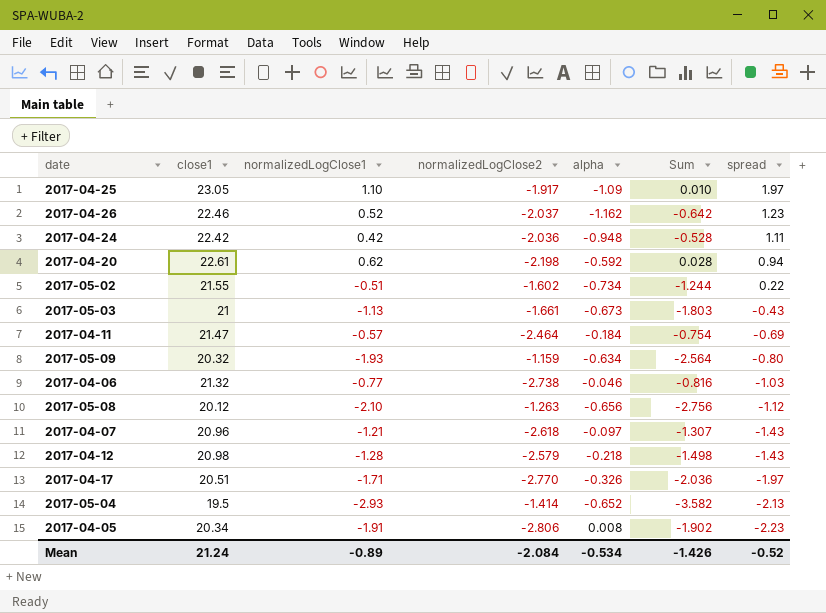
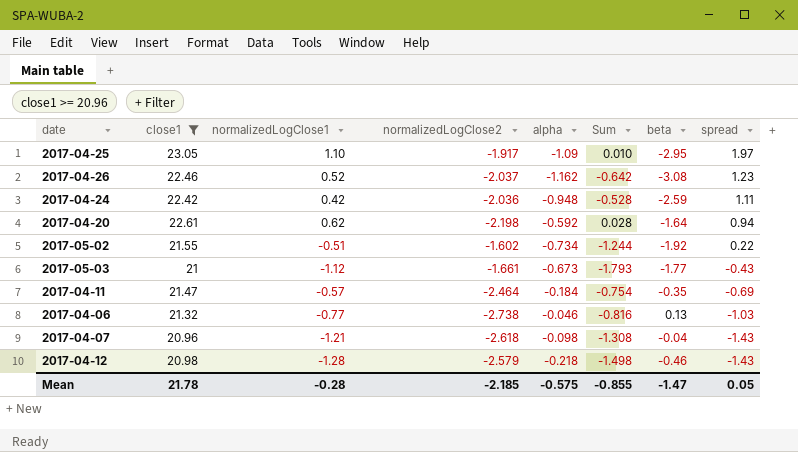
filter: none -> close1 >= 20.96
column beta | position: none -> 7
2017-05-03 | normalizedLogClose1: -1.13 -> -1.12
2017-05-03 | Sum: -1.803 -> -1.793
2017-04-07 | alpha: -0.097 -> -0.098
2017-04-07 | Sum: -1.307 -> -1.308
Mean | close1: 21.24 -> 21.78
Mean | normalizedLogClose1: -0.89 -> -0.28
Mean | normalizedLogClose2: -2.084 -> -2.185
Mean | alpha: -0.534 -> -0.575
Mean | Sum: -1.426 -> -0.855
Mean | spread: -0.52 -> 0.05

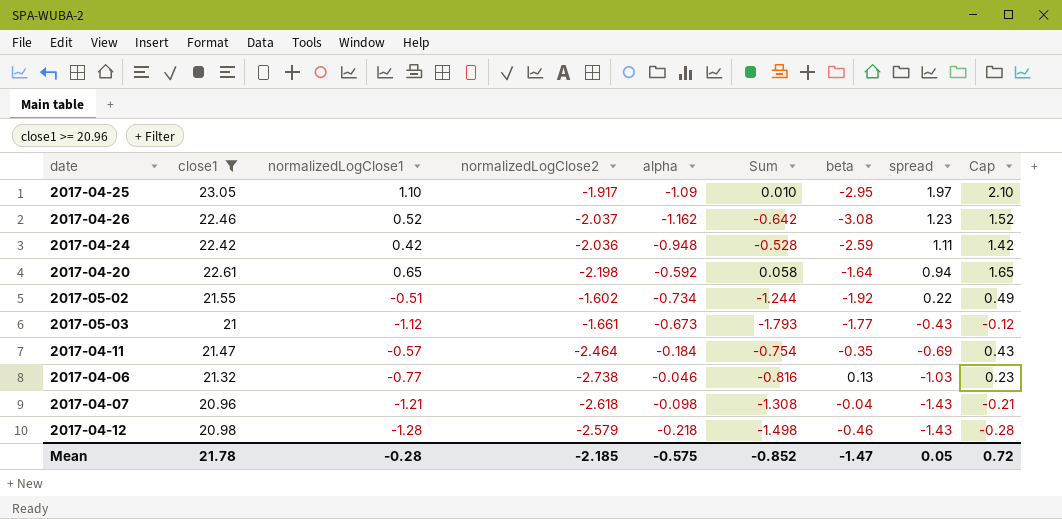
column Cap | formula: none -> [normalizedLogClose1] + 1
2017-04-20 | normalizedLogClose1: 0.62 -> 0.65
2017-04-20 | Sum: 0.028 -> 0.058
Mean | Sum: -0.855 -> -0.852

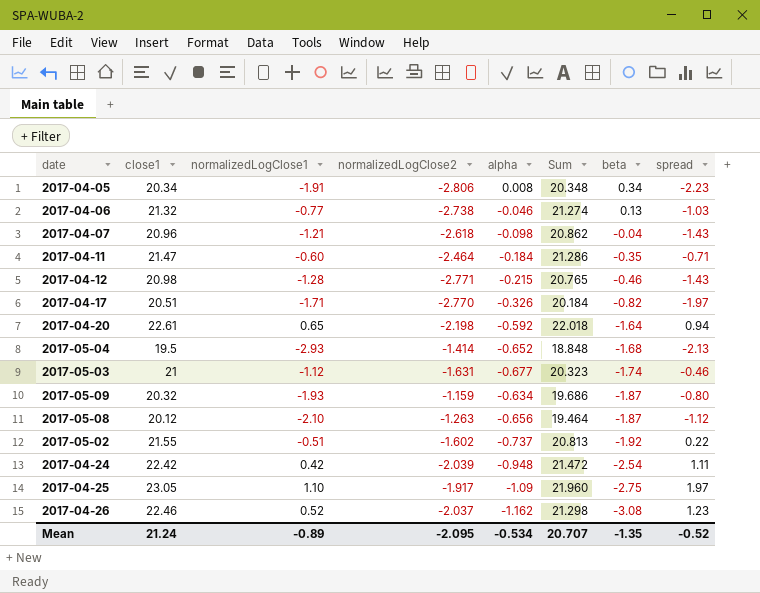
filter: close1 >= 20.96 -> none
row order: spread descending -> beta descending
column Cap | formula: [normalizedLogClose1] + 1 -> none
column Sum | formula: [normalizedLogClose1] + [alpha] -> [close1] + [alpha]
2017-04-11 | normalizedLogClose1: -0.57 -> -0.60
2017-04-11 | spread: -0.69 -> -0.71
2017-04-12 | normalizedLogClose2: -2.579 -> -2.771
2017-04-12 | alpha: -0.218 -> -0.215
2017-05-03 | normalizedLogClose2: -1.661 -> -1.631
2017-05-03 | alpha: -0.673 -> -0.677
2017-05-03 | beta: -1.77 -> -1.74
2017-05-03 | spread: -0.43 -> -0.46
2017-05-02 | alpha: -0.734 -> -0.737
2017-04-24 | normalizedLogClose2: -2.036 -> -2.039
2017-04-24 | beta: -2.59 -> -2.54
2017-04-25 | beta: -2.95 -> -2.75
Mean | close1: 21.78 -> 21.24
Mean | normalizedLogClose1: -0.28 -> -0.89
Mean | normalizedLogClose2: -2.185 -> -2.095
Mean | alpha: -0.575 -> -0.534
Mean | Sum: -0.852 -> 20.707
Mean | beta: -1.47 -> -1.35
Mean | spread: 0.05 -> -0.52

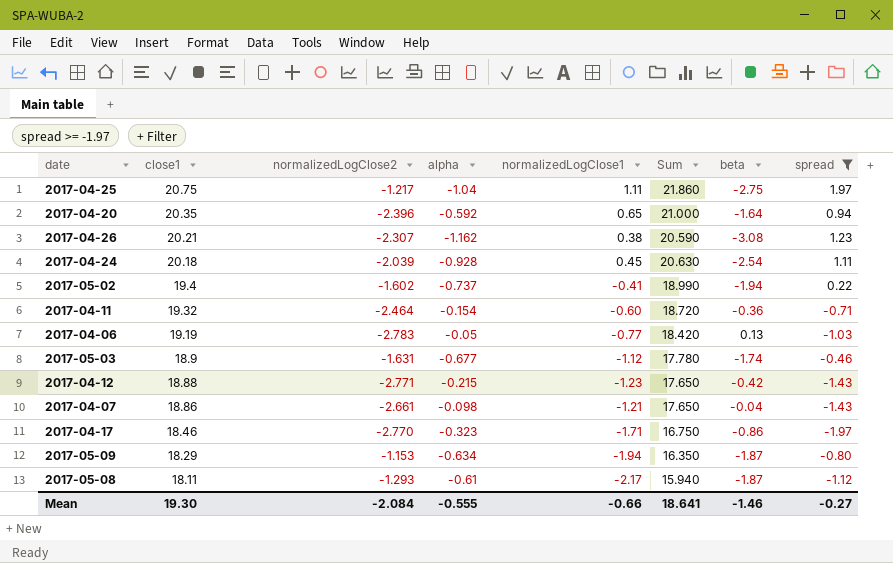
filter: none -> spread >= -1.97
row order: beta descending -> close1 descending
column normalizedLogClose1 | position: 3 -> 5
column Sum | formula: [close1] + [alpha] -> [close1] + [normalizedLogClose1]
2017-04-25 | close1: 23.05 -> 20.75
2017-04-25 | normalizedLogClose2: -1.917 -> -1.217
2017-04-25 | alpha: -1.09 -> -1.04
2017-04-25 | normalizedLogClose1: 1.10 -> 1.11
2017-04-20 | close1: 22.61 -> 20.35
2017-04-20 | normalizedLogClose2: -2.198 -> -2.396
2017-04-26 | close1: 22.46 -> 20.21
2017-04-26 | normalizedLogClose2: -2.037 -> -2.307
2017-04-26 | normalizedLogClose1: 0.52 -> 0.38
2017-04-24 | close1: 22.42 -> 20.18
2017-04-24 | alpha: -0.948 -> -0.928
2017-04-24 | normalizedLogClose1: 0.42 -> 0.45
2017-05-02 | close1: 21.55 -> 19.4
2017-05-02 | normalizedLogClose1: -0.51 -> -0.41
2017-05-02 | beta: -1.92 -> -1.94
2017-04-11 | close1: 21.47 -> 19.32
2017-04-11 | alpha: -0.184 -> -0.154
2017-04-11 | beta: -0.35 -> -0.36
2017-04-06 | close1: 21.32 -> 19.19
2017-04-06 | normalizedLogClose2: -2.738 -> -2.783
2017-04-06 | alpha: -0.046 -> -0.05
2017-05-03 | close1: 21 -> 18.9
2017-04-12 | close1: 20.98 -> 18.88
2017-04-12 | normalizedLogClose1: -1.28 -> -1.23
2017-04-12 | beta: -0.46 -> -0.42
2017-04-07 | close1: 20.96 -> 18.86
2017-04-07 | normalizedLogClose2: -2.618 -> -2.661
2017-04-17 | close1: 20.51 -> 18.46
2017-04-17 | alpha: -0.326 -> -0.323
2017-04-17 | beta: -0.82 -> -0.86
2017-05-09 | close1: 20.32 -> 18.29
2017-05-09 | normalizedLogClose2: -1.159 -> -1.153
2017-05-09 | normalizedLogClose1: -1.93 -> -1.94
2017-05-08 | close1: 20.12 -> 18.11
2017-05-08 | normalizedLogClose2: -1.263 -> -1.293
2017-05-08 | alpha: -0.656 -> -0.61
2017-05-08 | normalizedLogClose1: -2.10 -> -2.17
Mean | close1: 21.24 -> 19.30
Mean | normalizedLogClose2: -2.095 -> -2.084
Mean | alpha: -0.534 -> -0.555
Mean | normalizedLogClose1: -0.89 -> -0.66
Mean | Sum: 20.707 -> 18.641
Mean | beta: -1.35 -> -1.46
Mean | spread: -0.52 -> -0.27

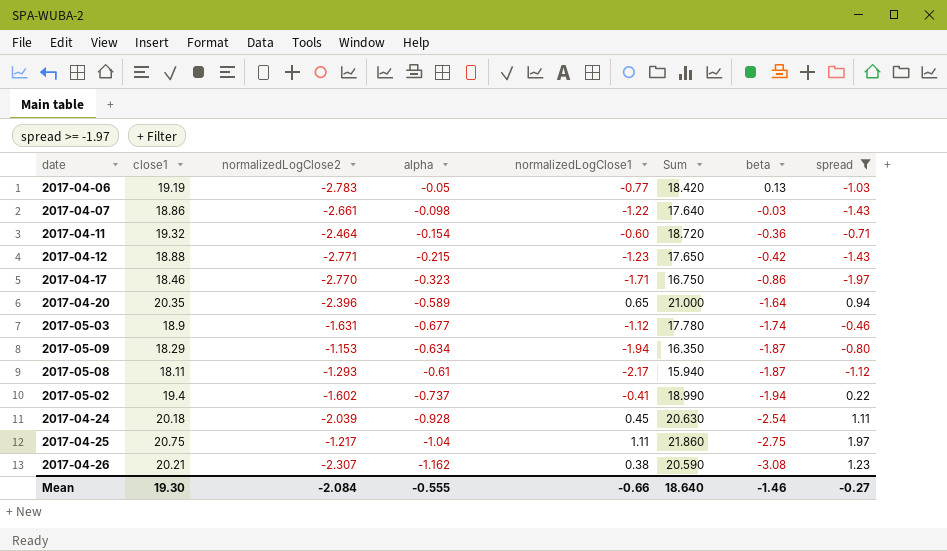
row order: close1 descending -> beta descending
2017-04-07 | normalizedLogClose1: -1.21 -> -1.22
2017-04-07 | Sum: 17.650 -> 17.640
2017-04-07 | beta: -0.04 -> -0.03
2017-04-20 | alpha: -0.592 -> -0.589
Mean | Sum: 18.641 -> 18.640

